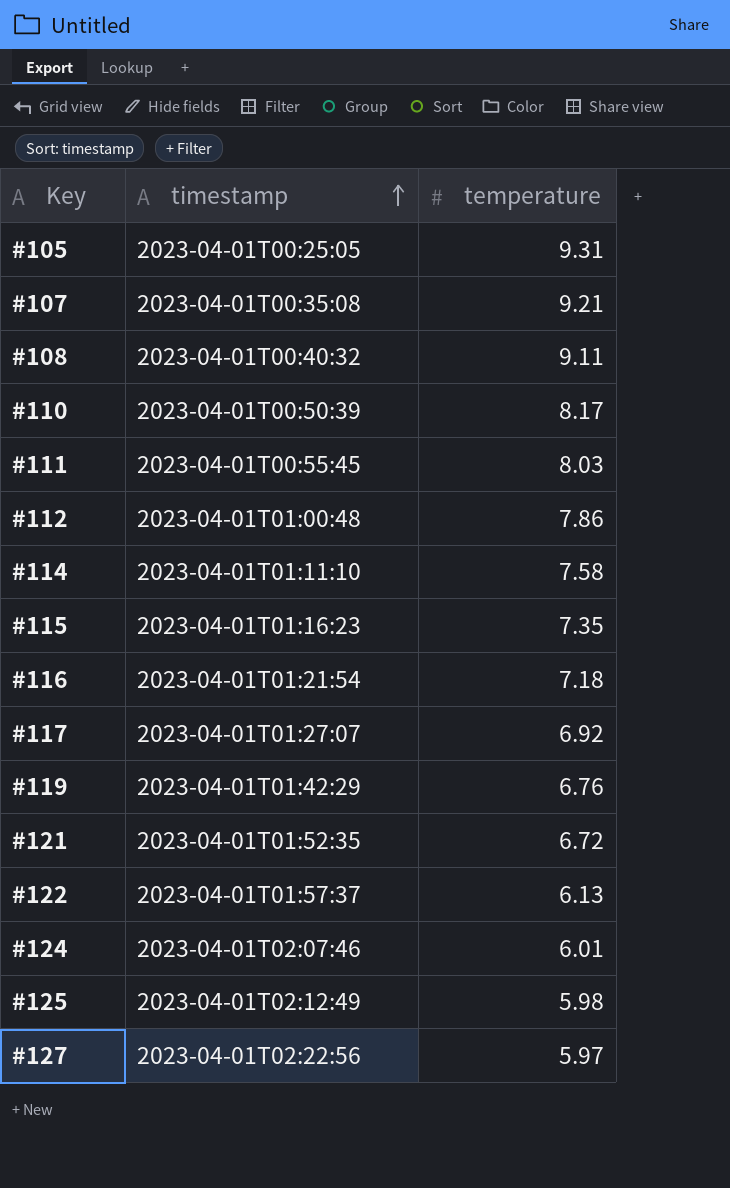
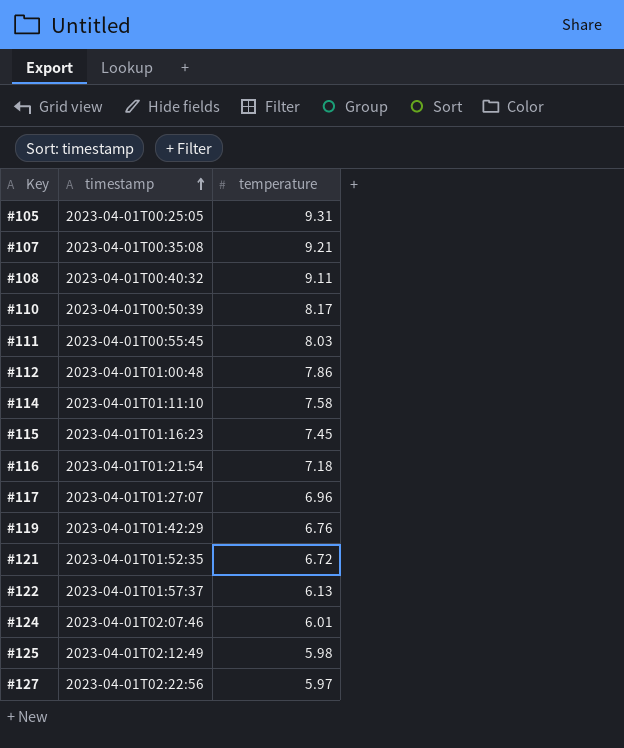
#115 | temperature: 7.35 -> 7.45
#117 | temperature: 6.92 -> 6.96

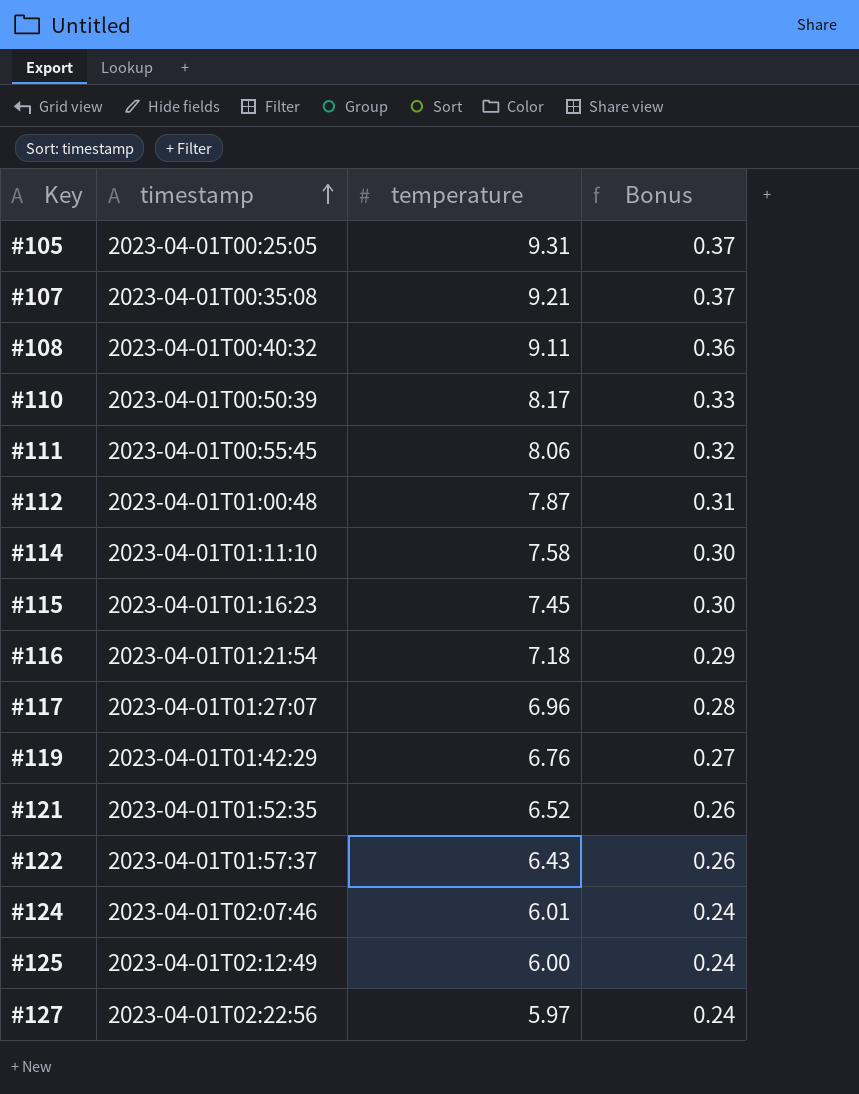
column Bonus | formula: none -> [temperature] * 0.04
#111 | temperature: 8.03 -> 8.06
#112 | temperature: 7.86 -> 7.87
#121 | temperature: 6.72 -> 6.52
#122 | temperature: 6.13 -> 6.43
#125 | temperature: 5.98 -> 6.00

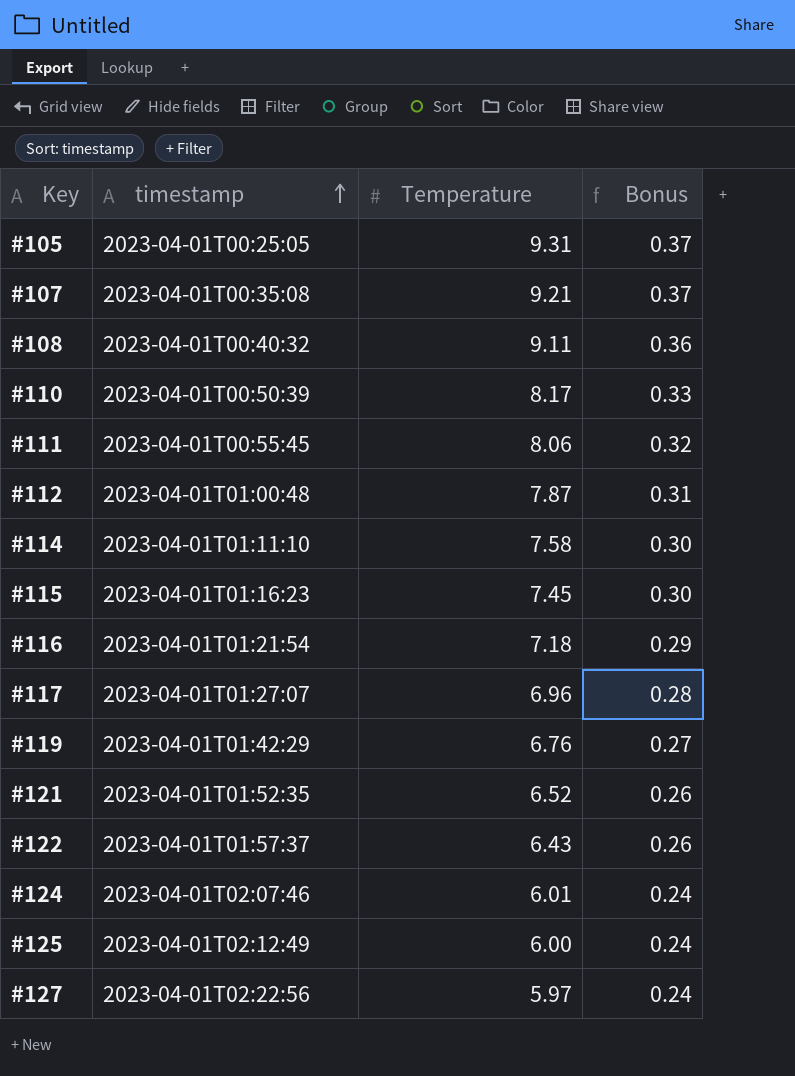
column name: temperature -> Temperature

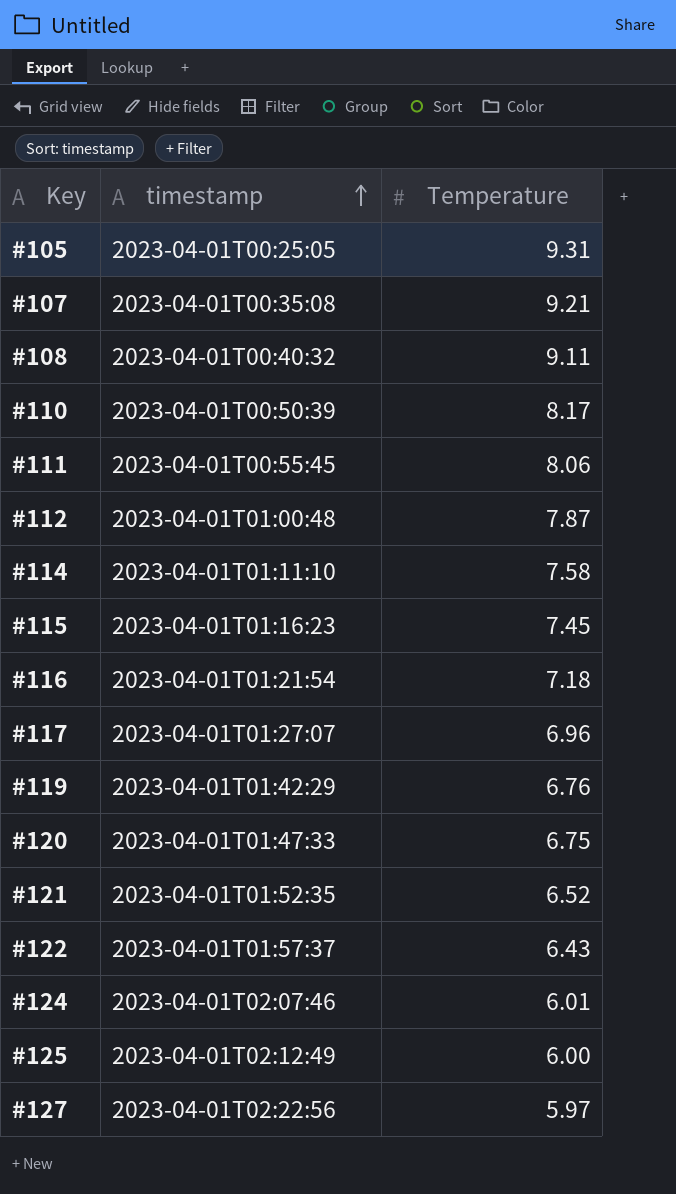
column Bonus | formula: [Temperature] * 0.04 -> none
row #120: none -> 2023-04-01T01:47:33 | 6.75

